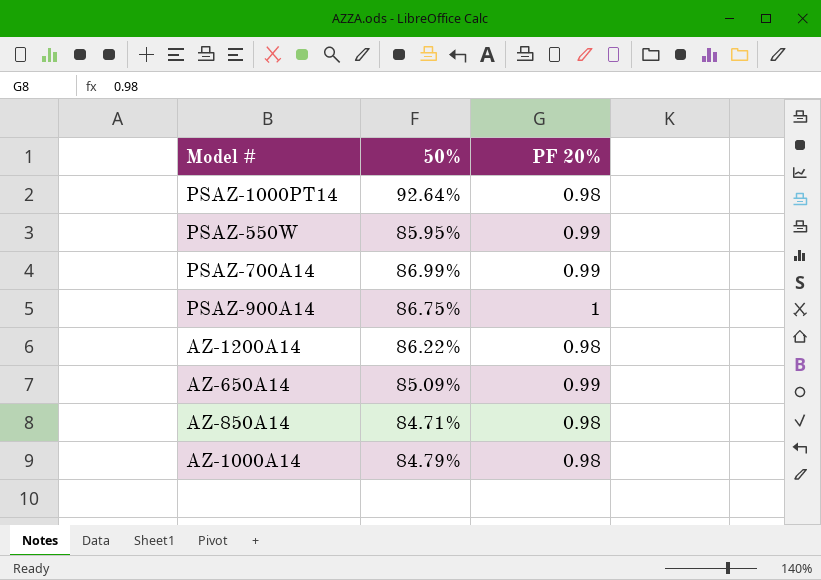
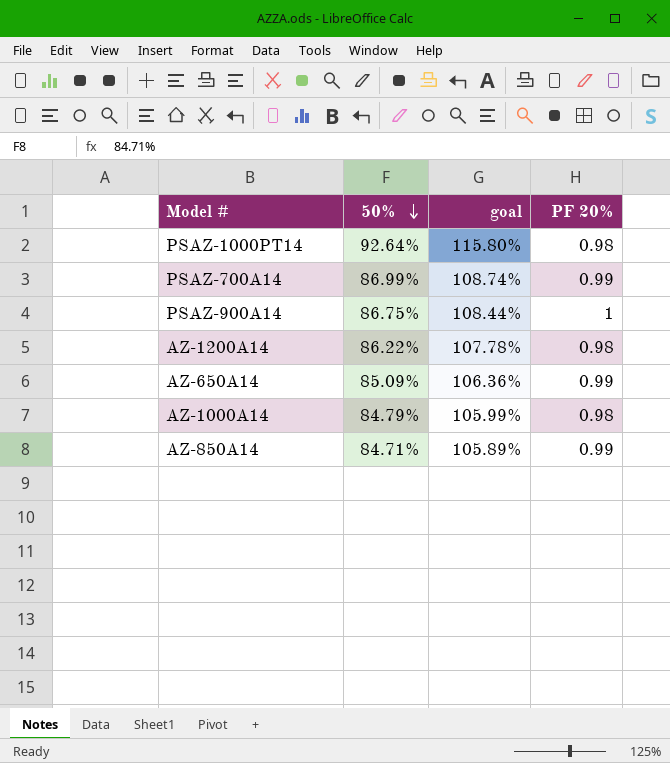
row order: none -> 50% descending
column goal | formula: none -> [50%] * 1.25
row PSAZ-550W: 85.95% | 0.99 -> none
AZ-850A14 | PF 20%: 0.98 -> 0.99

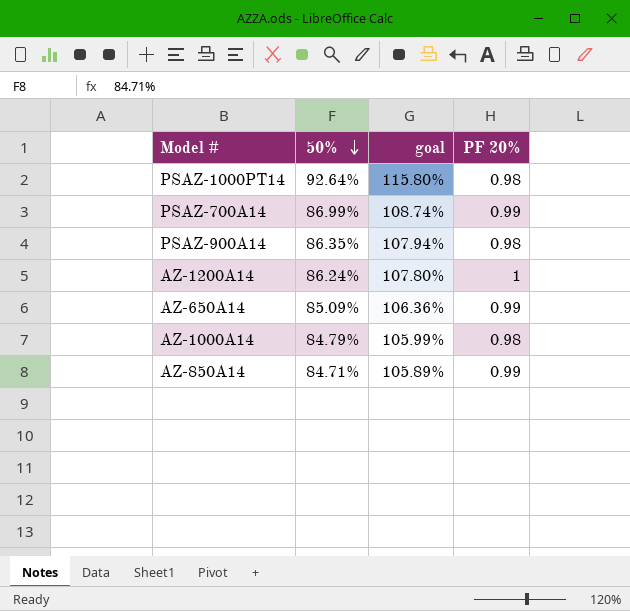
PSAZ-900A14 | 50%: 86.75% -> 86.35%
PSAZ-900A14 | goal: 108.44% -> 107.94%
PSAZ-900A14 | PF 20%: 1 -> 0.98
AZ-1200A14 | 50%: 86.22% -> 86.24%
AZ-1200A14 | goal: 107.78% -> 107.80%
AZ-1200A14 | PF 20%: 0.98 -> 1

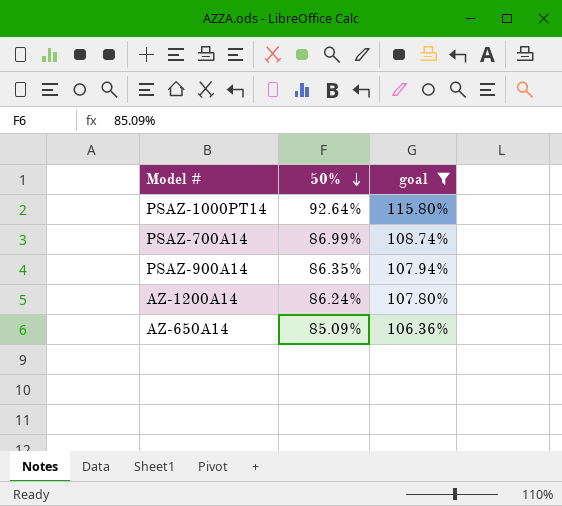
filter: none -> goal >= 106.36%
column PF 20% | position: 4 -> none

